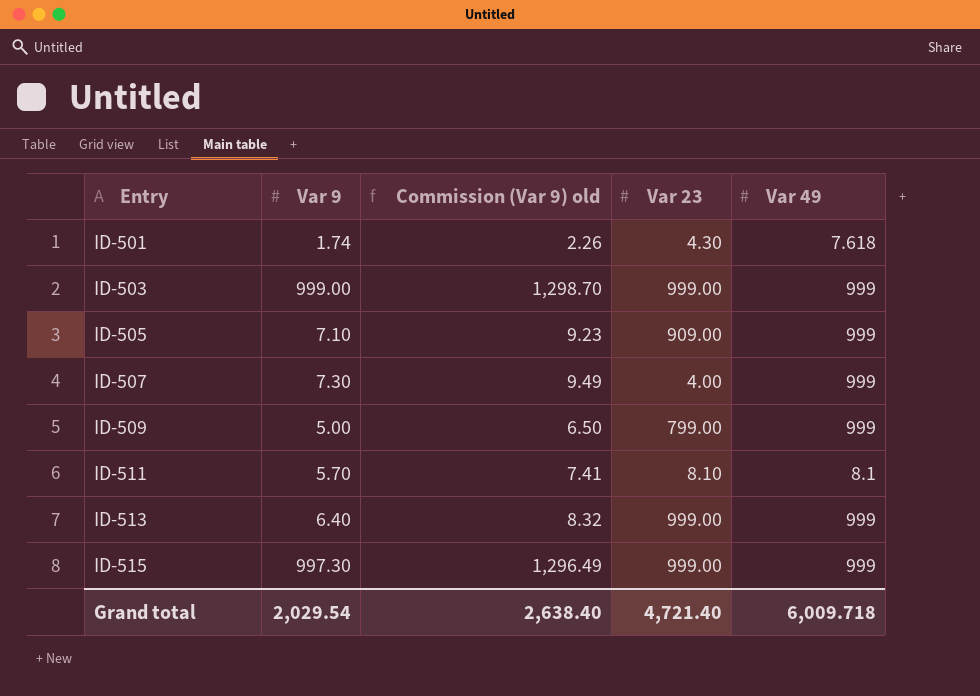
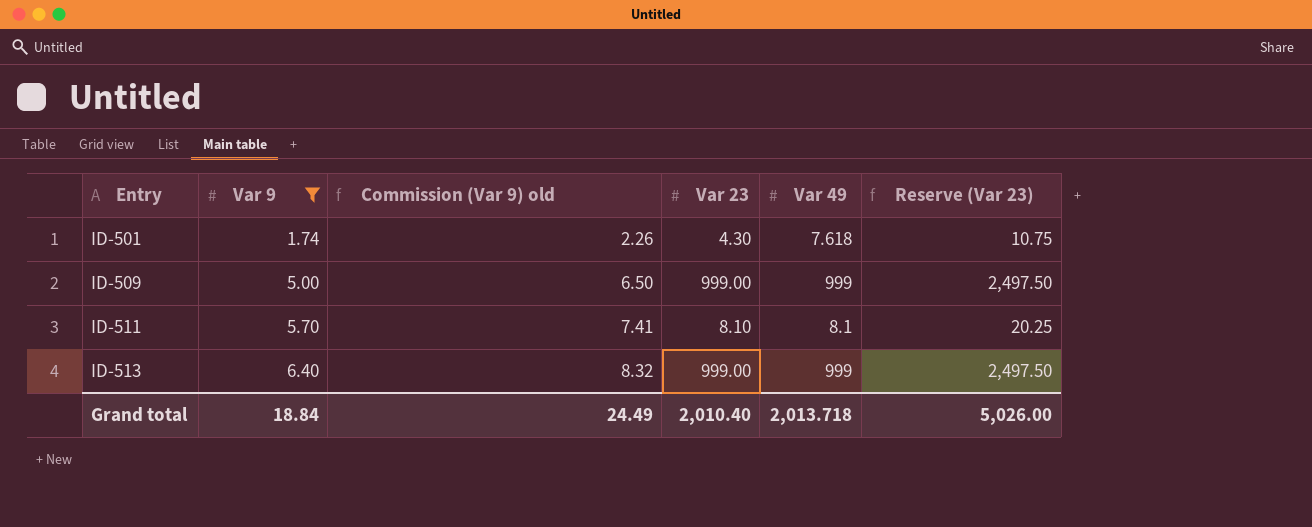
filter: none -> Var 9 <= 6.40
column Reserve (Var 23) | formula: none -> [Var 23] * 2.5
ID-509 | Var 23: 799.00 -> 999.00
Grand total | Var 9: 2,029.54 -> 18.84
Grand total | Commission (Var 9) old: 2,638.40 -> 24.49
Grand total | Var 23: 4,721.40 -> 2,010.40
Grand total | Var 49: 6,009.718 -> 2,013.718

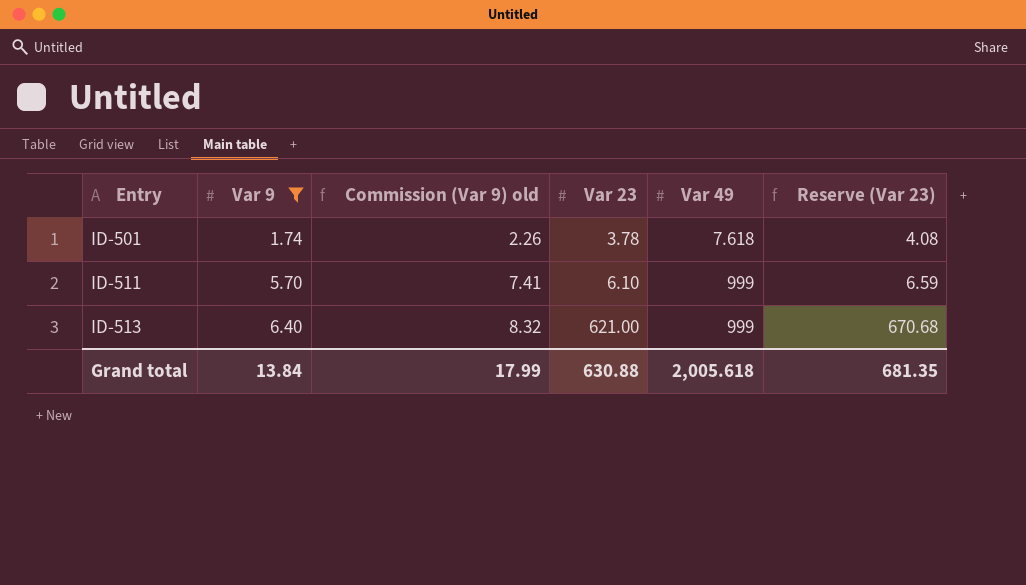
column Reserve (Var 23) | formula: [Var 23] * 2.5 -> [Var 23] * 1.08
row ID-509: 5.00 | 6.50 | 999.00 | 999 | 2,497.50 -> none
ID-501 | Var 23: 4.30 -> 3.78
ID-511 | Var 23: 8.10 -> 6.10
ID-511 | Var 49: 8.1 -> 999
ID-513 | Var 23: 999.00 -> 621.00
Grand total | Var 9: 18.84 -> 13.84
Grand total | Commission (Var 9) old: 24.49 -> 17.99
Grand total | Var 23: 2,010.40 -> 630.88
Grand total | Var 49: 2,013.718 -> 2,005.618
Grand total | Reserve (Var 23): 5,026.00 -> 681.35

